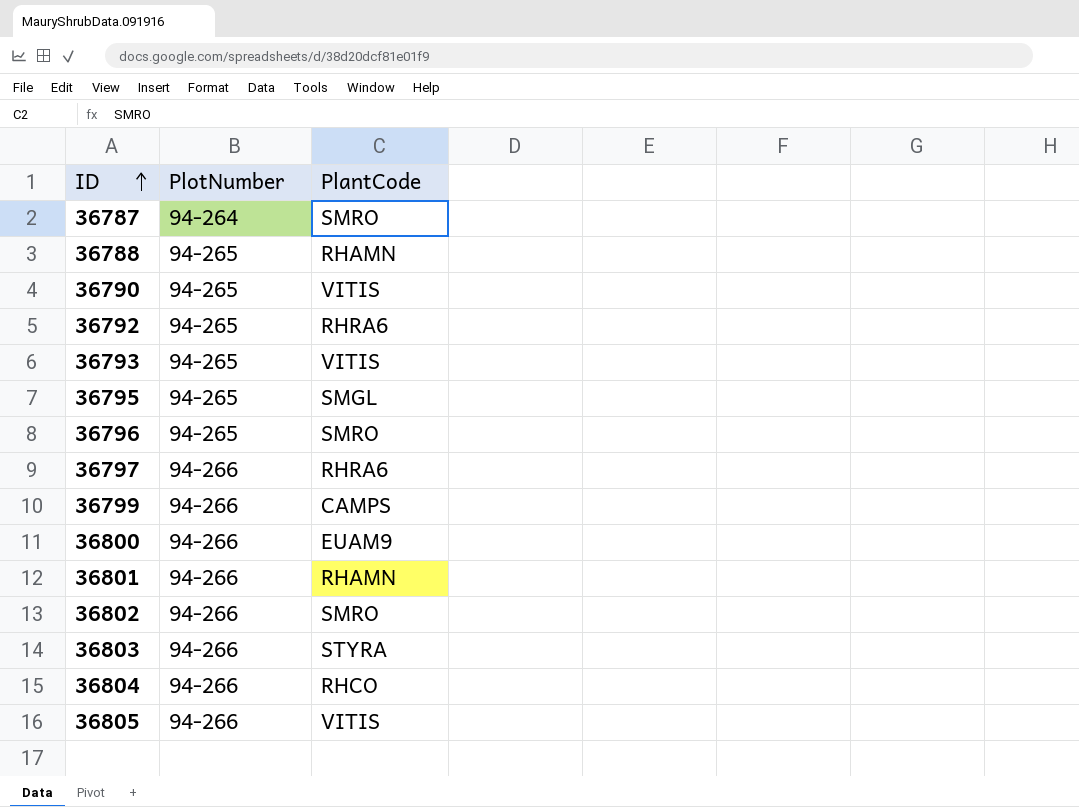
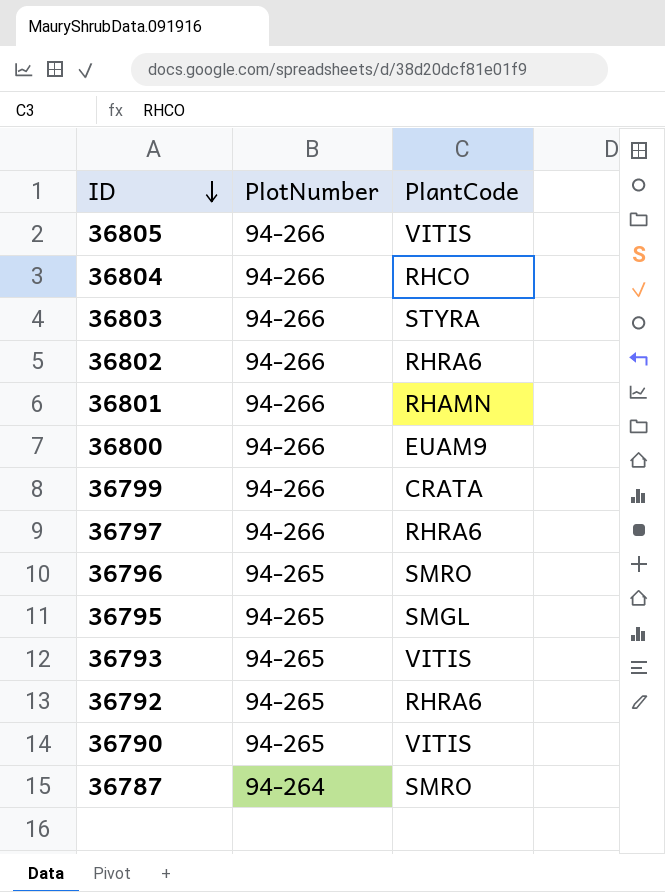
row order: ID ascending -> ID descending
row 36788: 94-265 | RHAMN -> none
36802 | PlantCode: SMRO -> RHRA6
36799 | PlantCode: CAMPS -> CRATA

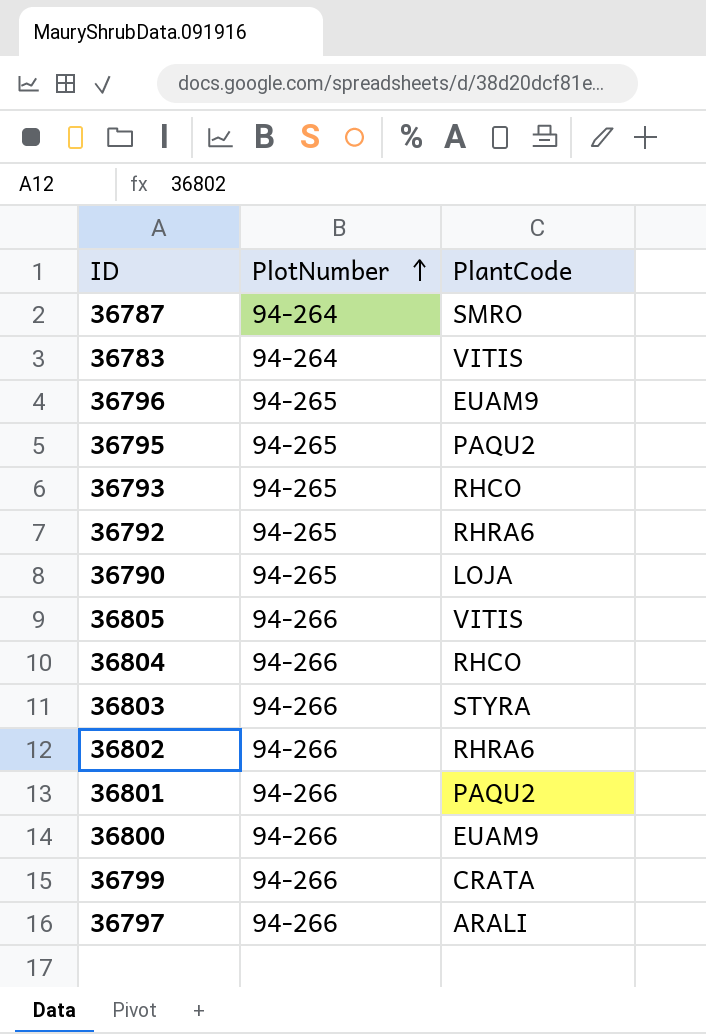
row order: ID descending -> PlotNumber ascending
row 36783: none -> 94-264 | VITIS
36796 | PlantCode: SMRO -> EUAM9
36795 | PlantCode: SMGL -> PAQU2
36793 | PlantCode: VITIS -> RHCO
36790 | PlantCode: VITIS -> LOJA
36801 | PlantCode: RHAMN -> PAQU2
36797 | PlantCode: RHRA6 -> ARALI

